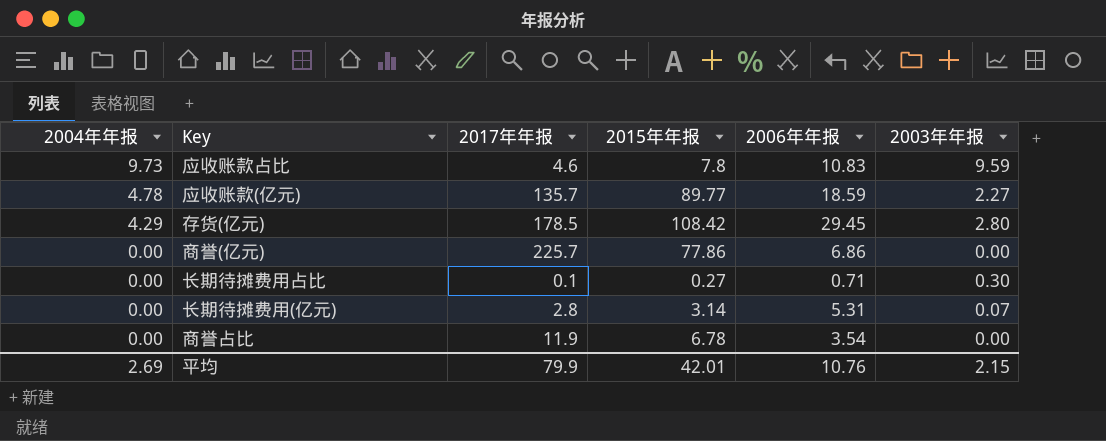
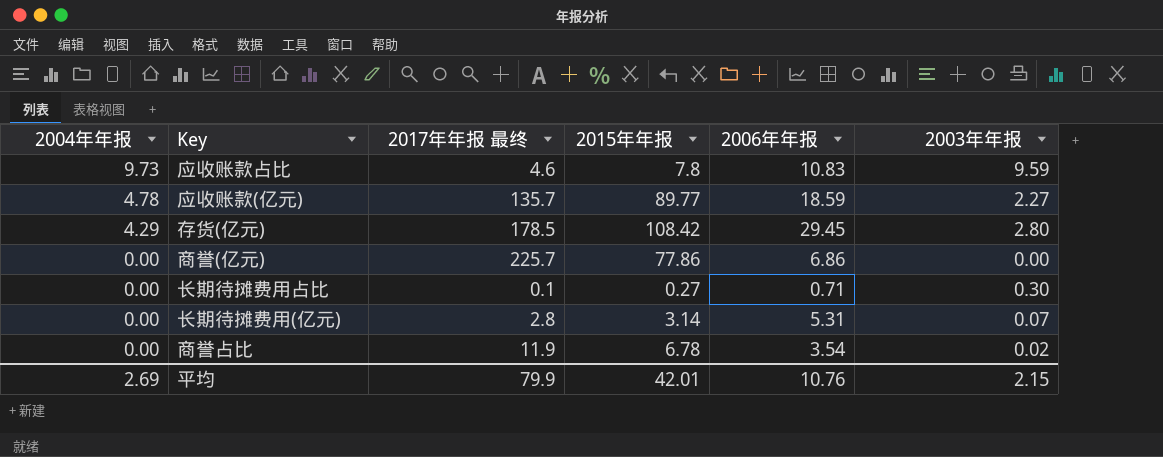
column name: 2017年年报 -> 2017年年报 最终
商誉占比 | 2003年年报: 0.00 -> 0.02

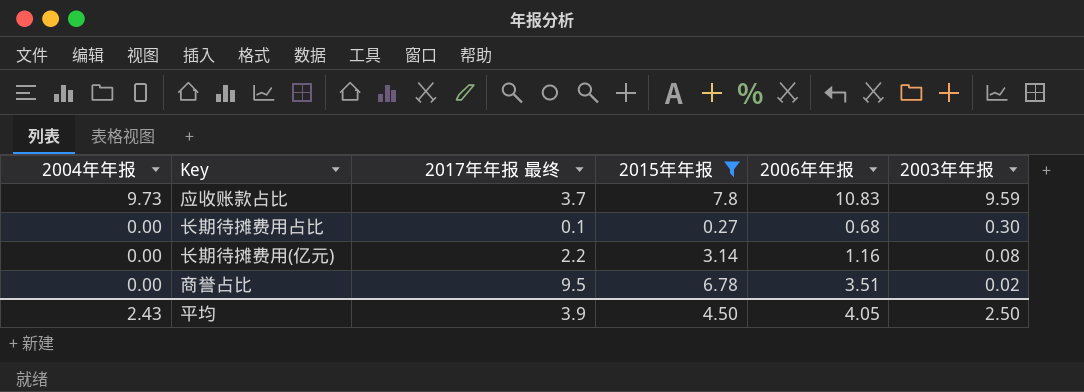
filter: none -> 2015年年报 <= 7.8
应收账款占比 | 2017年年报 最终: 4.6 -> 3.7
长期待摊费用占比 | 2006年年报: 0.71 -> 0.68
长期待摊费用(亿元) | 2017年年报 最终: 2.8 -> 2.2
长期待摊费用(亿元) | 2006年年报: 5.31 -> 1.16
长期待摊费用(亿元) | 2003年年报: 0.07 -> 0.08
商誉占比 | 2017年年报 最终: 11.9 -> 9.5
商誉占比 | 2006年年报: 3.54 -> 3.51
平均 | 2004年年报: 2.69 -> 2.43
平均 | 2017年年报 最终: 79.9 -> 3.9
平均 | 2015年年报: 42.01 -> 4.50
平均 | 2006年年报: 10.76 -> 4.05
平均 | 2003年年报: 2.15 -> 2.50

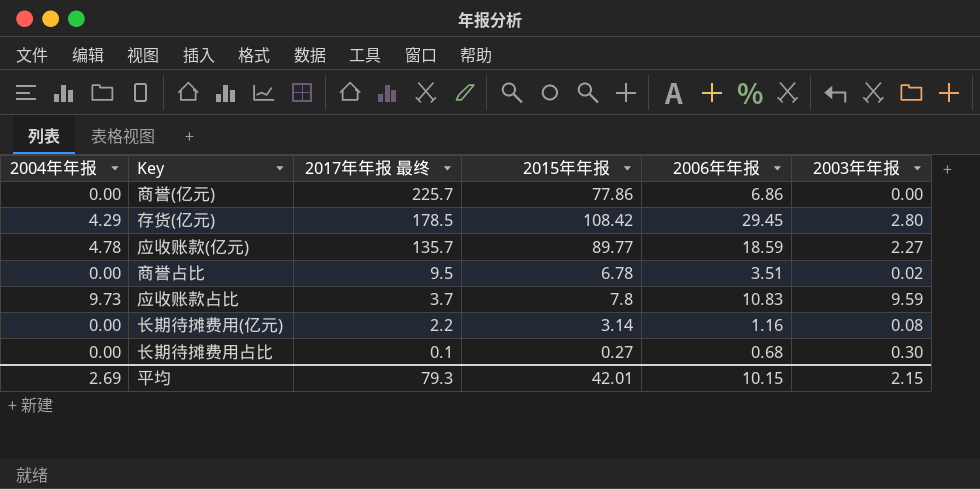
filter: 2015年年报 <= 7.8 -> none
row order: 2004年年报 descending -> 2017年年报 最终 descending
平均 | 2004年年报: 2.43 -> 2.69
平均 | 2017年年报 最终: 3.9 -> 79.3
平均 | 2015年年报: 4.50 -> 42.01
平均 | 2006年年报: 4.05 -> 10.15
平均 | 2003年年报: 2.50 -> 2.15

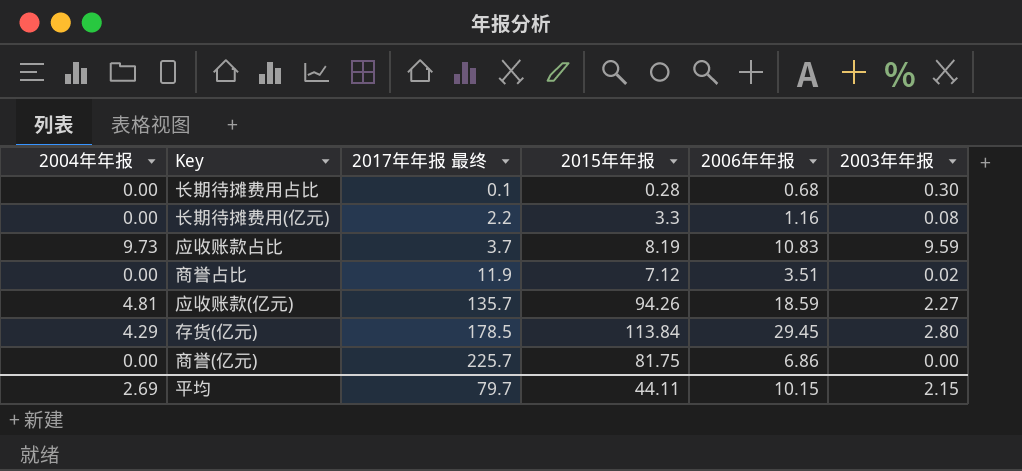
row order: 2017年年报 最终 descending -> 2017年年报 最终 ascending
长期待摊费用占比 | 2015年年报: 0.27 -> 0.28
长期待摊费用(亿元) | 2015年年报: 3.14 -> 3.3
应收账款占比 | 2015年年报: 7.8 -> 8.19
商誉占比 | 2017年年报 最终: 9.5 -> 11.9
商誉占比 | 2015年年报: 6.78 -> 7.12
应收账款(亿元) | 2004年年报: 4.78 -> 4.81
应收账款(亿元) | 2015年年报: 89.77 -> 94.26
存货(亿元) | 2015年年报: 108.42 -> 113.84
商誉(亿元) | 2015年年报: 77.86 -> 81.75
平均 | 2017年年报 最终: 79.3 -> 79.7
平均 | 2015年年报: 42.01 -> 44.11

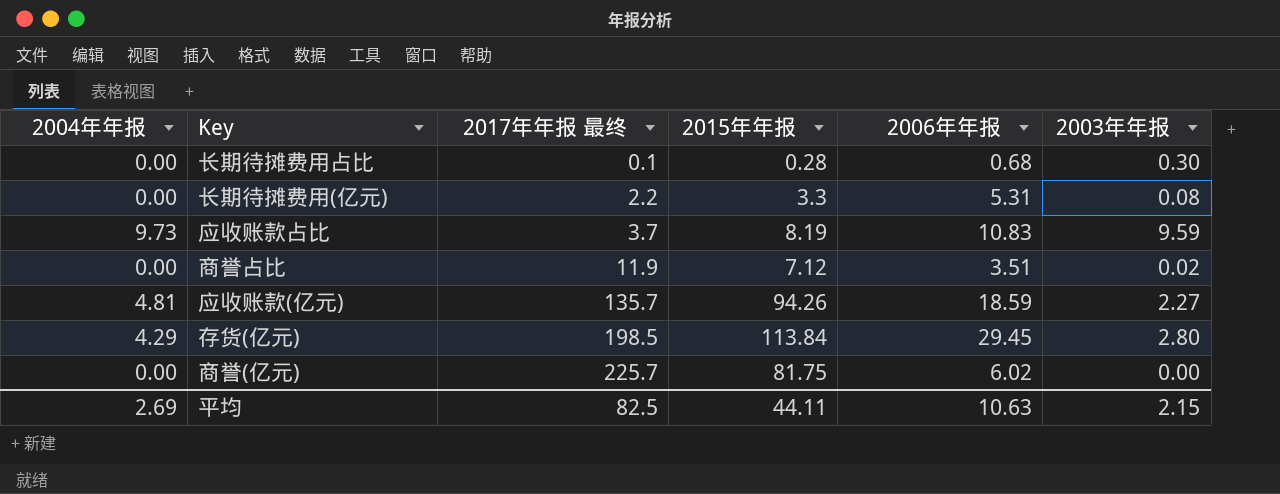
长期待摊费用(亿元) | 2006年年报: 1.16 -> 5.31
存货(亿元) | 2017年年报 最终: 178.5 -> 198.5
商誉(亿元) | 2006年年报: 6.86 -> 6.02
平均 | 2017年年报 最终: 79.7 -> 82.5
平均 | 2006年年报: 10.15 -> 10.63

